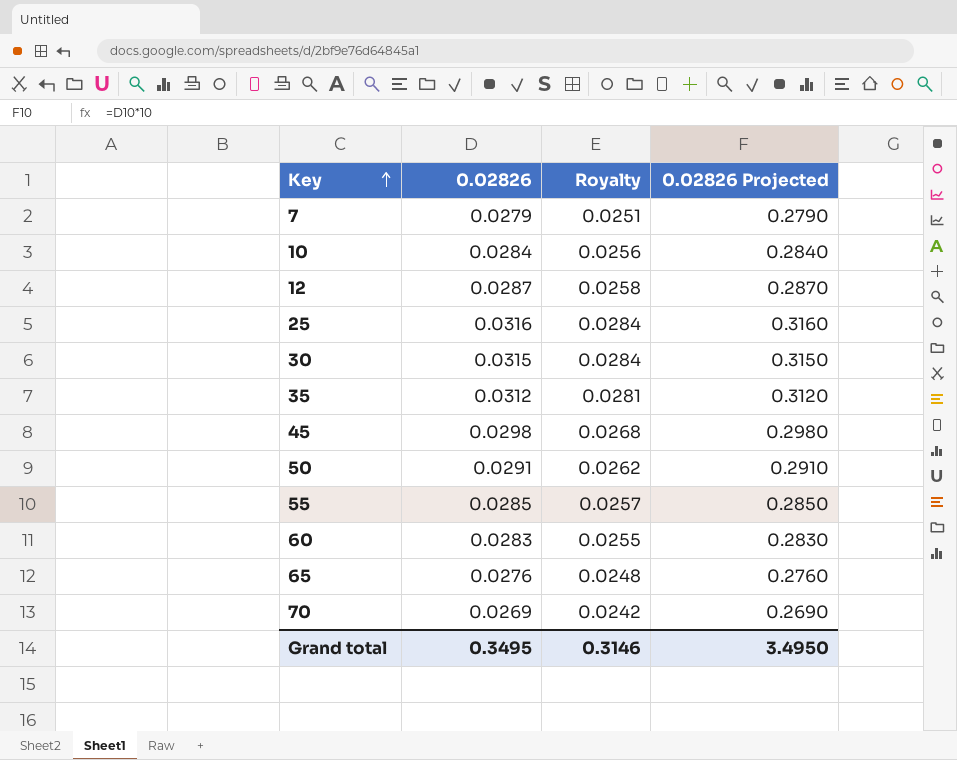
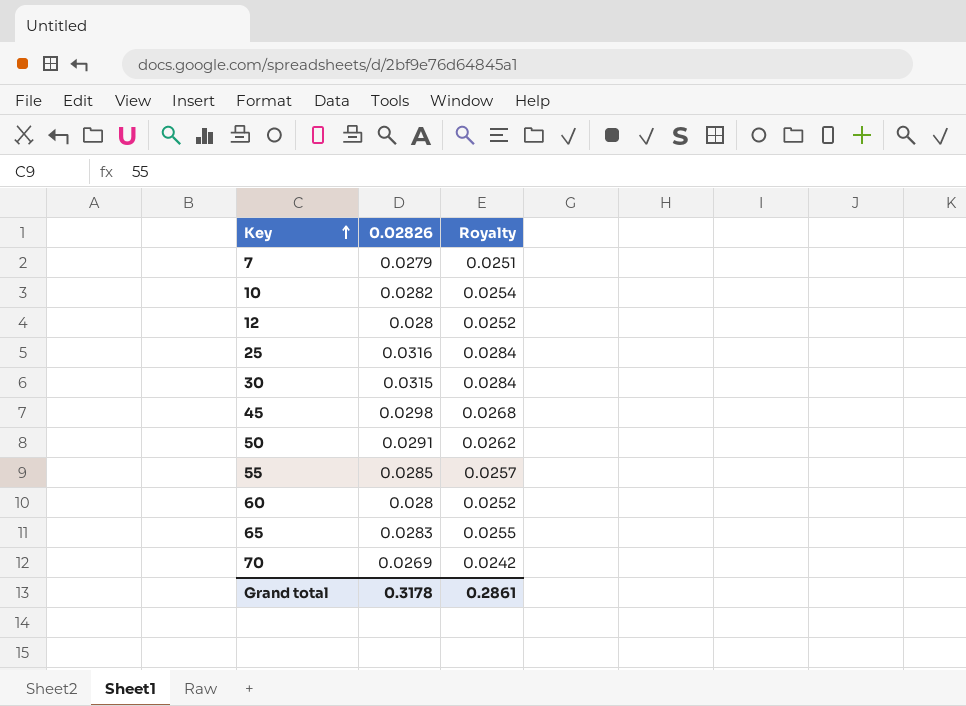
column 0.02826 Projected | formula: [0.02826] * 10 -> none
row 35: 0.0312 | 0.0281 | 0.3120 -> none
10 | 0.02826: 0.0284 -> 0.0282
10 | Royalty: 0.0256 -> 0.0254
12 | 0.02826: 0.0287 -> 0.028
12 | Royalty: 0.0258 -> 0.0252
60 | 0.02826: 0.0283 -> 0.028
60 | Royalty: 0.0255 -> 0.0252
65 | 0.02826: 0.0276 -> 0.0283
65 | Royalty: 0.0248 -> 0.0255
Grand total | 0.02826: 0.3495 -> 0.3178
Grand total | Royalty: 0.3146 -> 0.2861

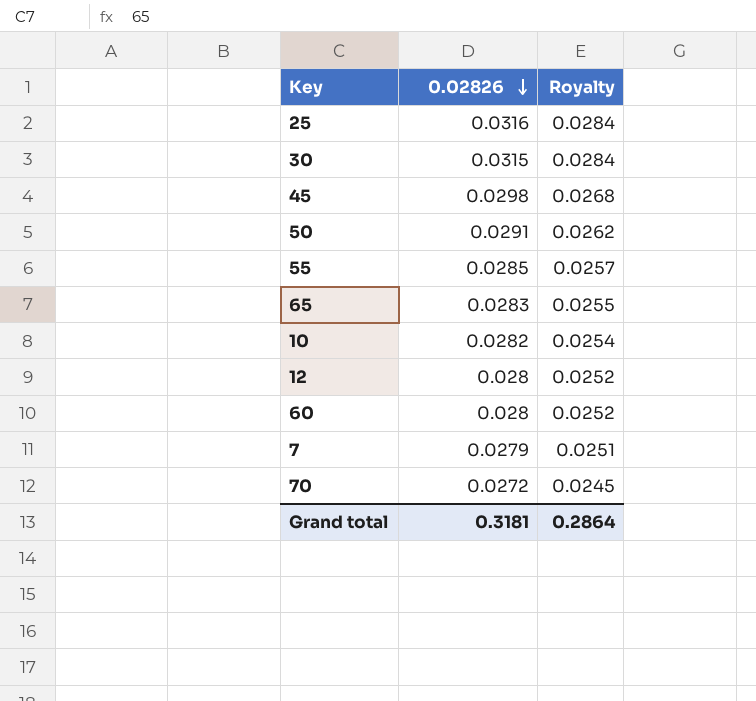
row order: Key ascending -> 0.02826 descending
70 | 0.02826: 0.0269 -> 0.0272
70 | Royalty: 0.0242 -> 0.0245
Grand total | 0.02826: 0.3178 -> 0.3181
Grand total | Royalty: 0.2861 -> 0.2864

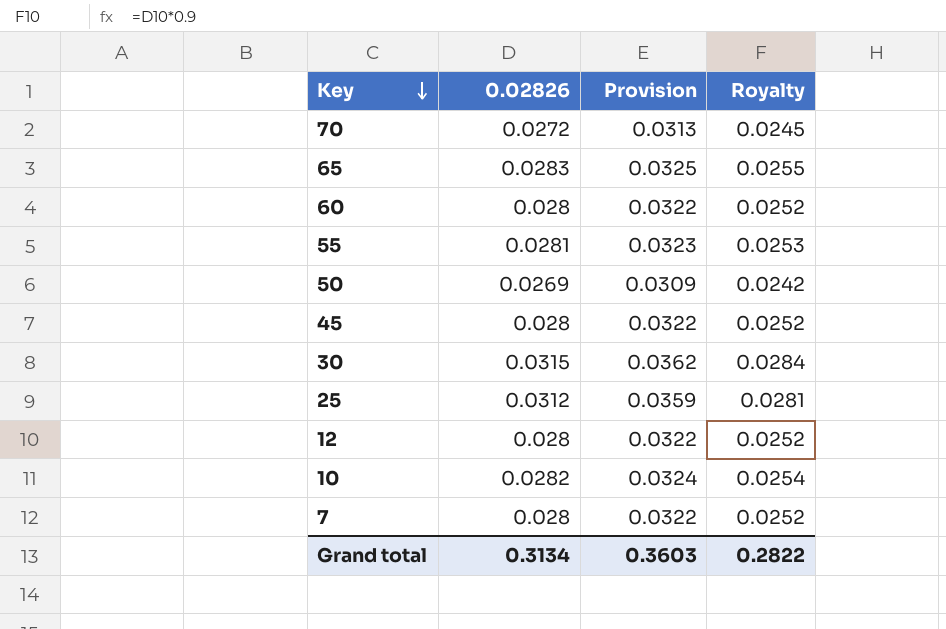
row order: 0.02826 descending -> Key descending
column Provision | formula: none -> [0.02826] * 1.15
55 | 0.02826: 0.0285 -> 0.0281
55 | Royalty: 0.0257 -> 0.0253
50 | 0.02826: 0.0291 -> 0.0269
50 | Royalty: 0.0262 -> 0.0242
45 | 0.02826: 0.0298 -> 0.028
45 | Royalty: 0.0268 -> 0.0252
25 | 0.02826: 0.0316 -> 0.0312
25 | Royalty: 0.0284 -> 0.0281
7 | 0.02826: 0.0279 -> 0.028
7 | Royalty: 0.0251 -> 0.0252
Grand total | 0.02826: 0.3181 -> 0.3134
Grand total | Royalty: 0.2864 -> 0.2822

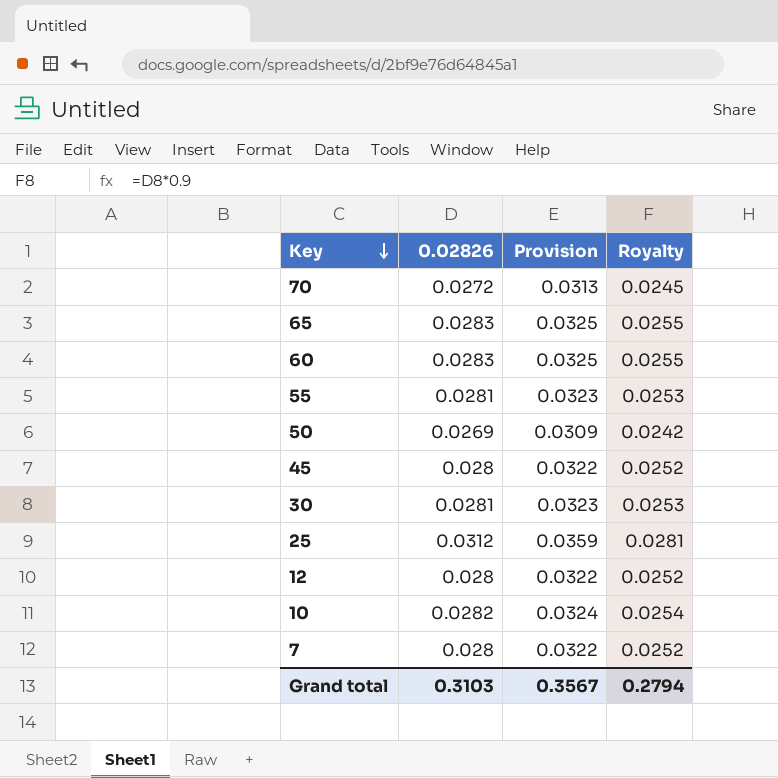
60 | 0.02826: 0.028 -> 0.0283
60 | Provision: 0.0322 -> 0.0325
60 | Royalty: 0.0252 -> 0.0255
30 | 0.02826: 0.0315 -> 0.0281
30 | Provision: 0.0362 -> 0.0323
30 | Royalty: 0.0284 -> 0.0253
Grand total | 0.02826: 0.3134 -> 0.3103
Grand total | Provision: 0.3603 -> 0.3567
Grand total | Royalty: 0.2822 -> 0.2794

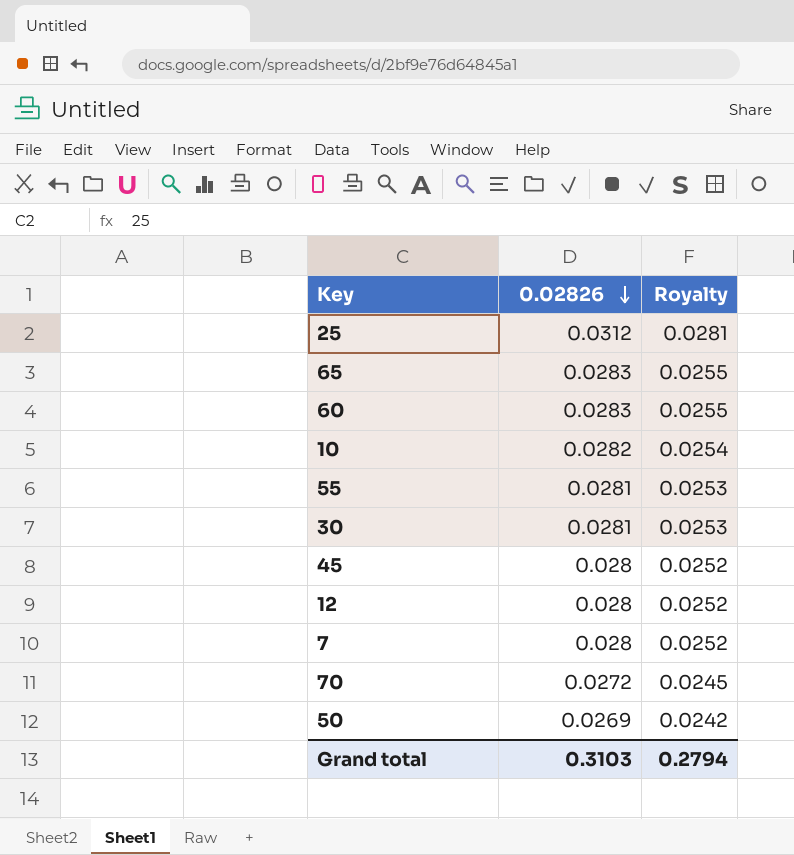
row order: Key descending -> 0.02826 descending
column Provision | formula: [0.02826] * 1.15 -> none

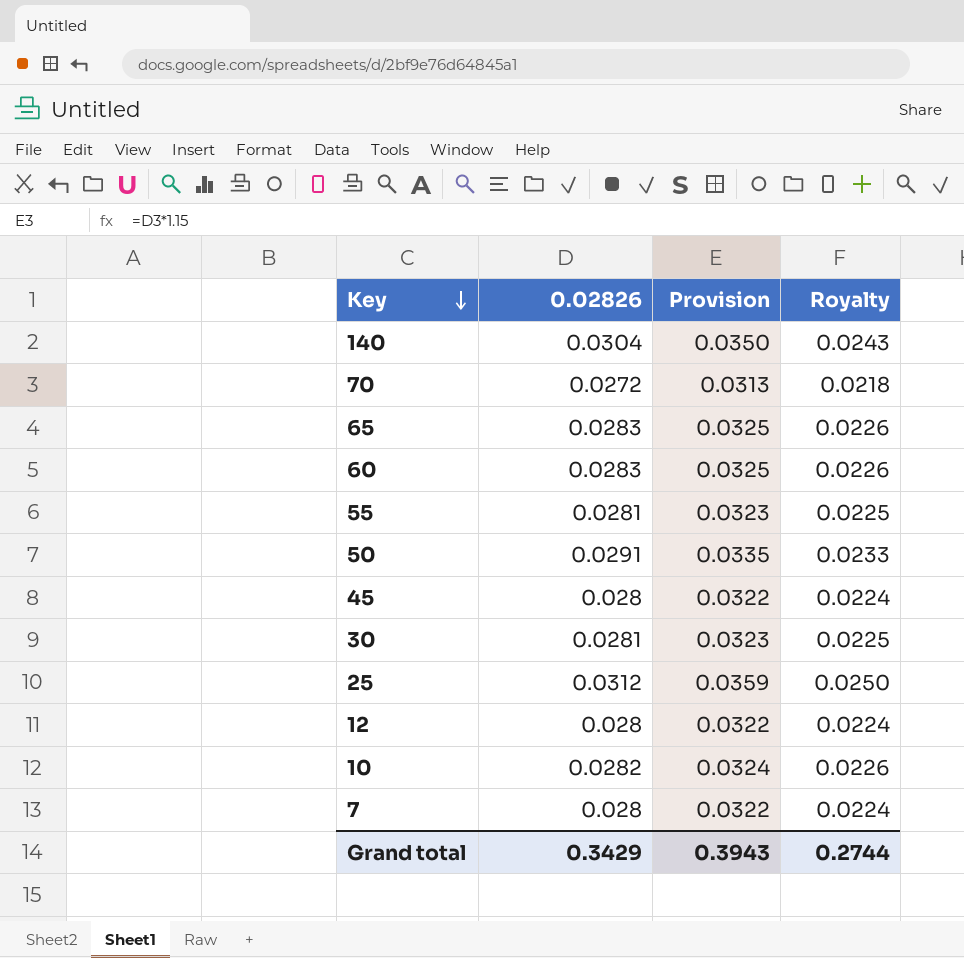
row order: 0.02826 descending -> Key descending
column Provision | formula: none -> [0.02826] * 1.15
column Royalty | formula: [0.02826] * 0.9 -> [0.02826] * 0.8
row 140: none -> 0.0304 | 0.0350 | 0.0243
50 | 0.02826: 0.0269 -> 0.0291
Grand total | 0.02826: 0.3103 -> 0.3429
Grand total | Royalty: 0.2794 -> 0.2744

